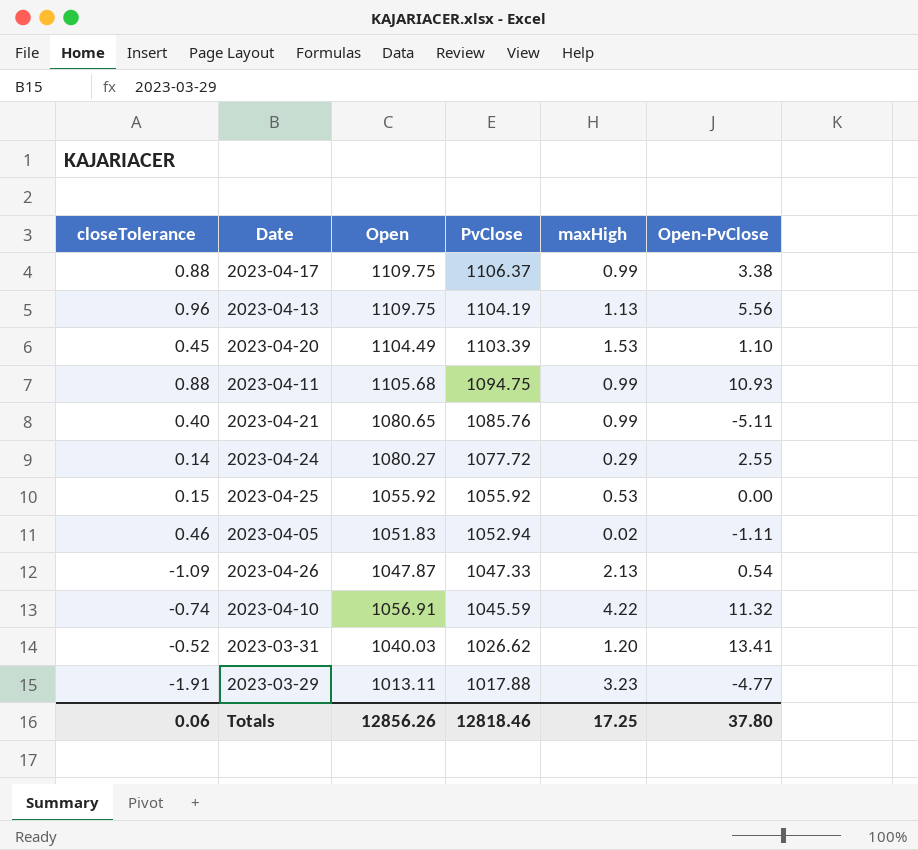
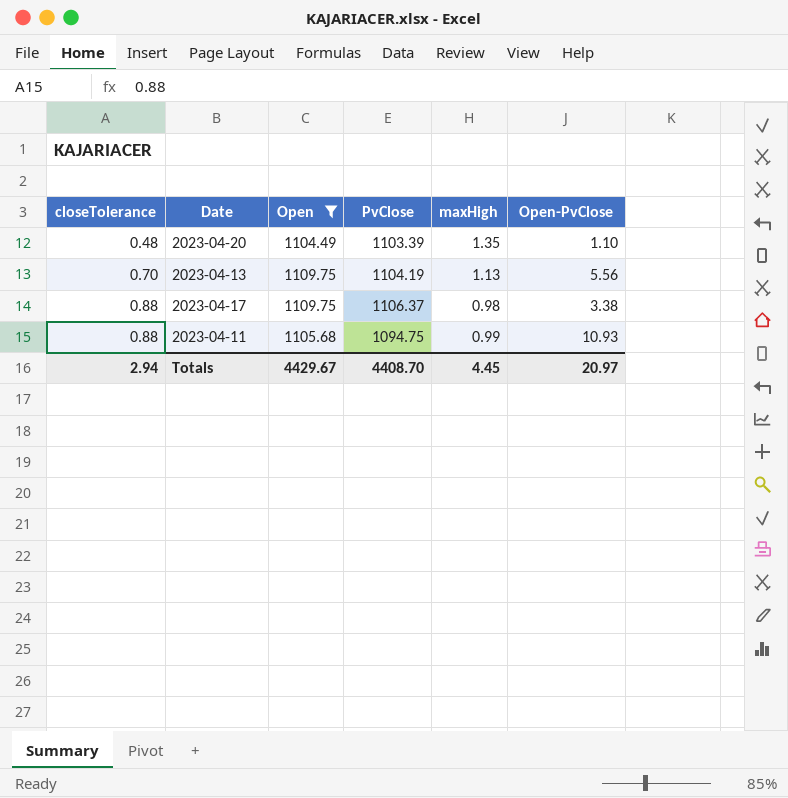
filter: none -> Open >= 1104.49
row order: PvClose descending -> closeTolerance ascending
2023-04-20 | closeTolerance: 0.45 -> 0.48
2023-04-20 | maxHigh: 1.53 -> 1.35
2023-04-13 | closeTolerance: 0.96 -> 0.70
2023-04-17 | maxHigh: 0.99 -> 0.98
Totals | closeTolerance: 0.06 -> 2.94
Totals | Open: 12856.26 -> 4429.67
Totals | PvClose: 12818.46 -> 4408.70
Totals | maxHigh: 17.25 -> 4.45
Totals | Open-PvClose: 37.80 -> 20.97

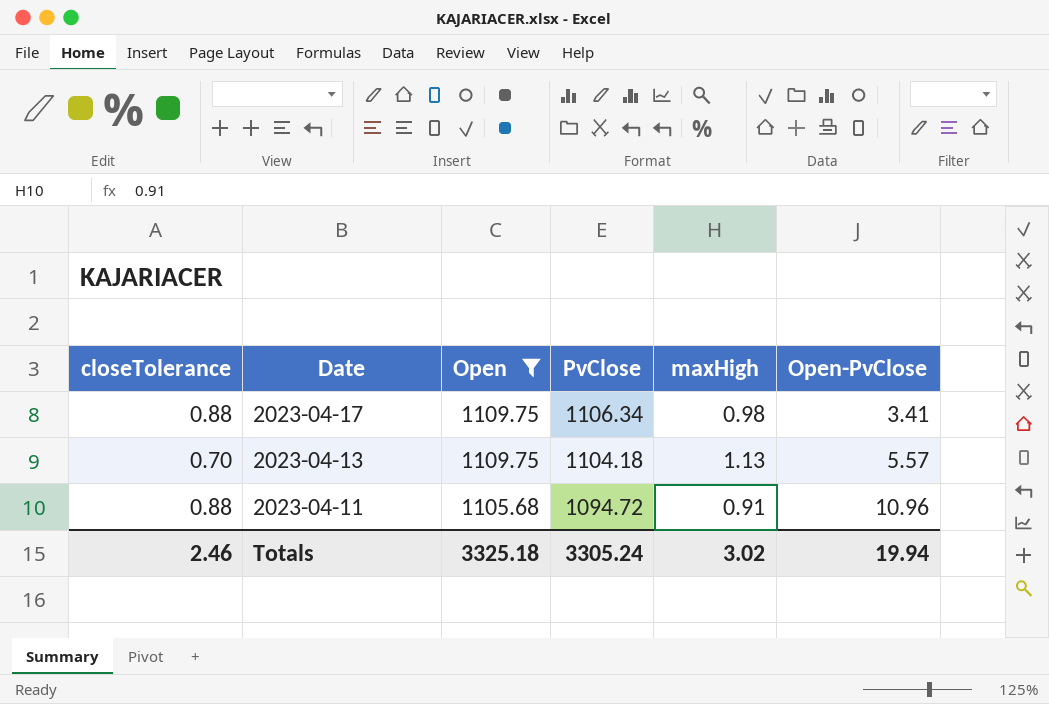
row order: closeTolerance ascending -> Date descending
row 2023-04-20: 0.48 | 1104.49 | 1103.39 | 1.35 | 1.10 -> none
2023-04-17 | PvClose: 1106.37 -> 1106.34
2023-04-17 | Open-PvClose: 3.38 -> 3.41
2023-04-13 | PvClose: 1104.19 -> 1104.18
2023-04-13 | Open-PvClose: 5.56 -> 5.57
2023-04-11 | PvClose: 1094.75 -> 1094.72
2023-04-11 | maxHigh: 0.99 -> 0.91
2023-04-11 | Open-PvClose: 10.93 -> 10.96
Totals | closeTolerance: 2.94 -> 2.46
Totals | Open: 4429.67 -> 3325.18
Totals | PvClose: 4408.70 -> 3305.24
Totals | maxHigh: 4.45 -> 3.02
Totals | Open-PvClose: 20.97 -> 19.94

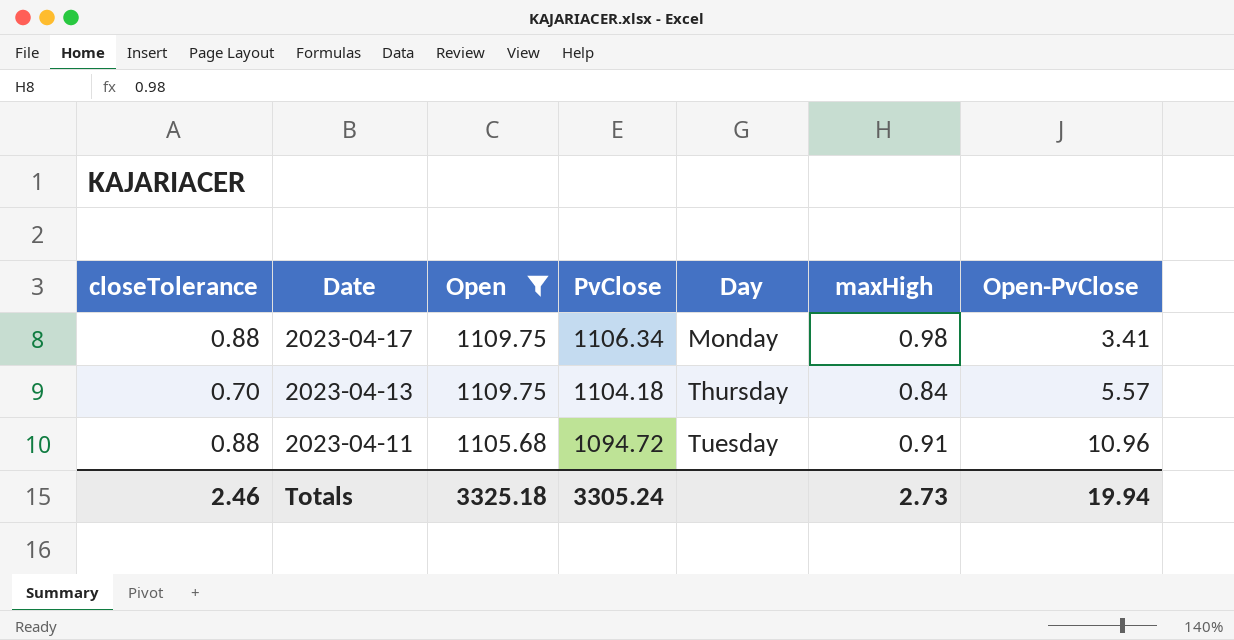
column Day | position: none -> 5
2023-04-13 | maxHigh: 1.13 -> 0.84
Totals | maxHigh: 3.02 -> 2.73

